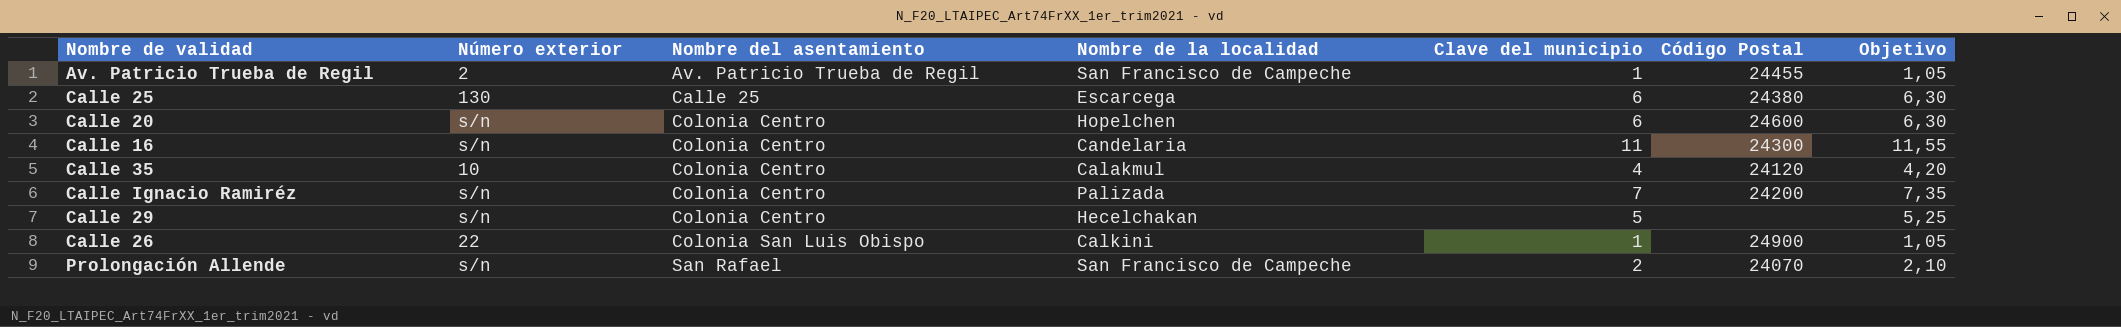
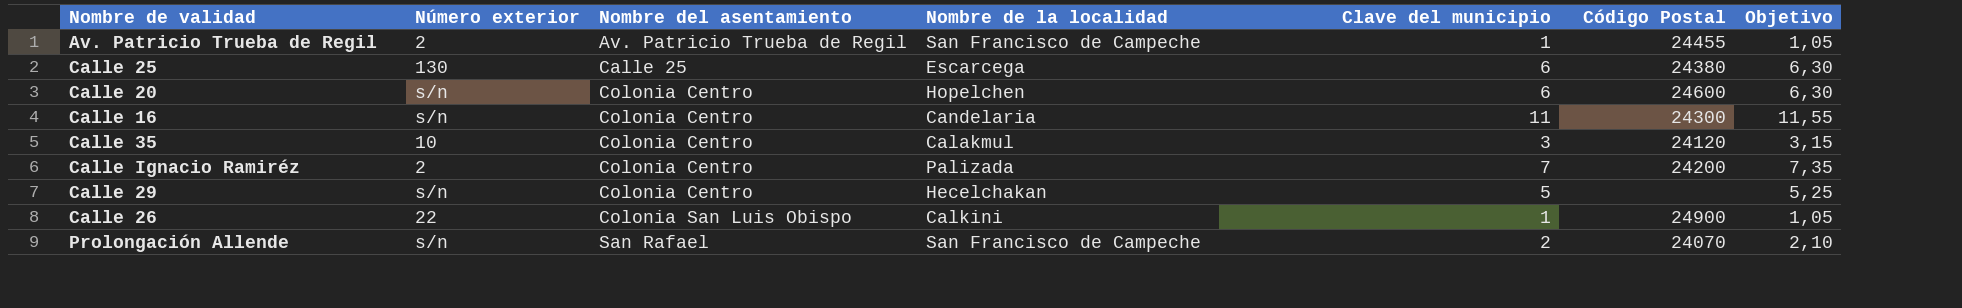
Calle 35 | Clave del municipio: 4 -> 3
Calle 35 | Objetivo: 4,20 -> 3,15
Calle Ignacio Ramiréz | Número exterior: s/n -> 2

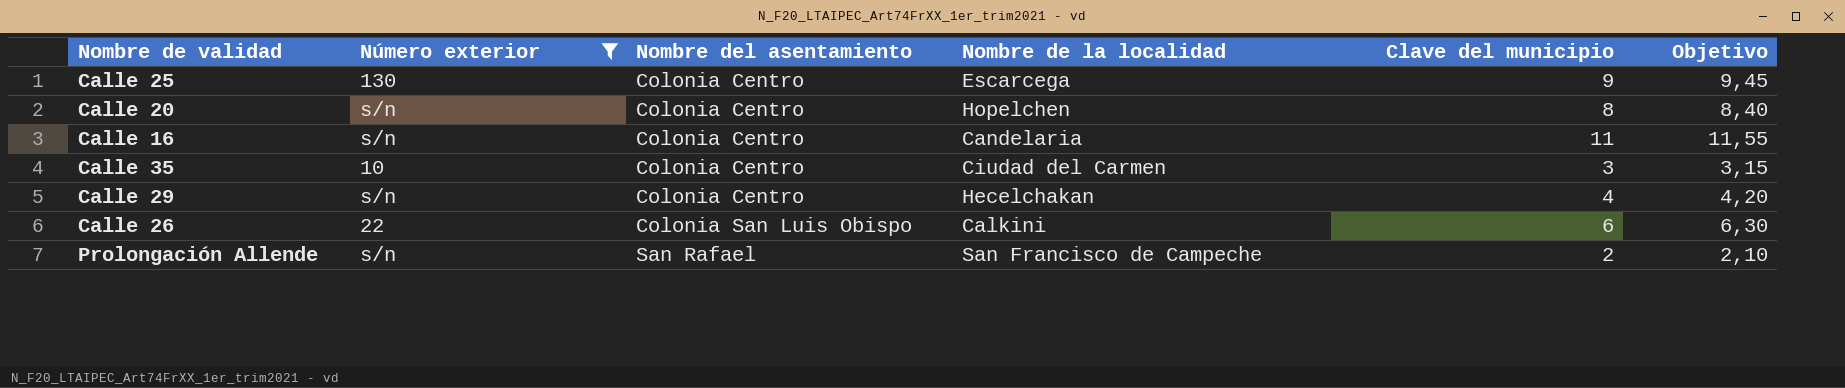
filter: none -> Número exterior != 2
column Código Postal | position: 6 -> none
Calle 25 | Nombre del asentamiento: Calle 25 -> Colonia Centro
Calle 25 | Clave del municipio: 6 -> 9
Calle 25 | Objetivo: 6,30 -> 9,45
Calle 20 | Clave del municipio: 6 -> 8
Calle 20 | Objetivo: 6,30 -> 8,40
Calle 35 | Nombre de la localidad: Calakmul -> Ciudad del Carmen
Calle 29 | Clave del municipio: 5 -> 4
Calle 29 | Objetivo: 5,25 -> 4,20
Calle 26 | Clave del municipio: 1 -> 6
Calle 26 | Objetivo: 1,05 -> 6,30

